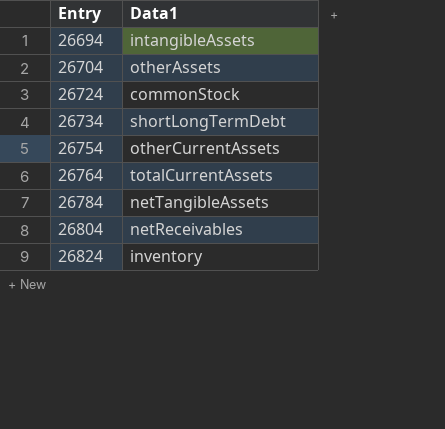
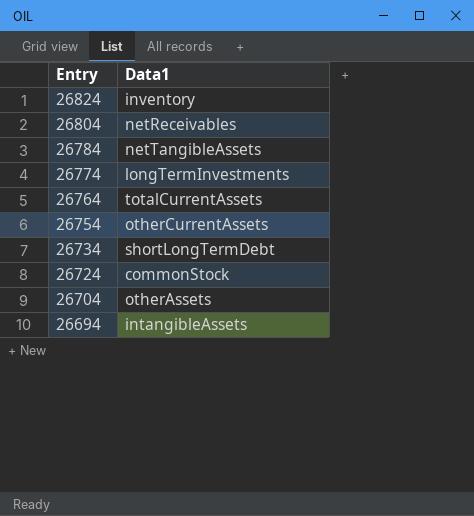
row order: Entry ascending -> Entry descending
row 26774: none -> longTermInvestments

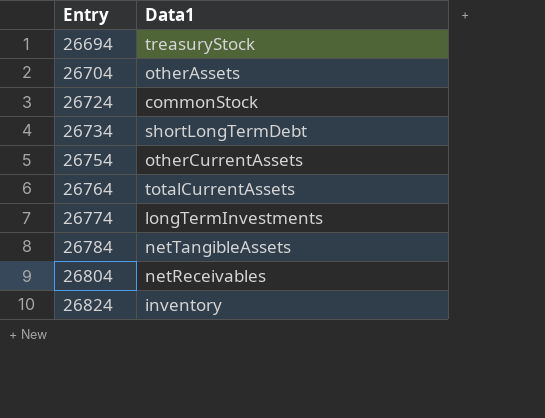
row order: Entry descending -> Entry ascending
26694 | Data1: intangibleAssets -> treasuryStock

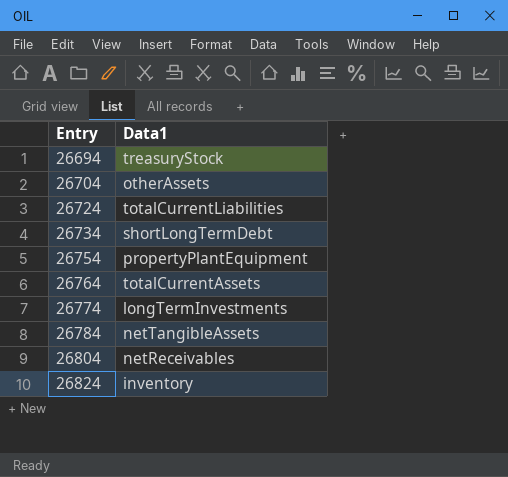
26724 | Data1: commonStock -> totalCurrentLiabilities
26754 | Data1: otherCurrentAssets -> propertyPlantEquipment

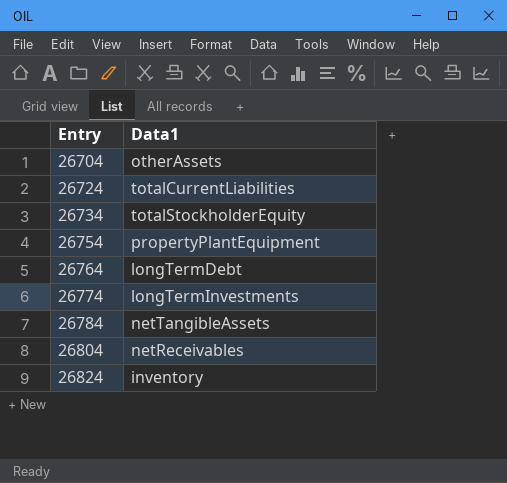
row 26694: treasuryStock -> none
26734 | Data1: shortLongTermDebt -> totalStockholderEquity
26764 | Data1: totalCurrentAssets -> longTermDebt

